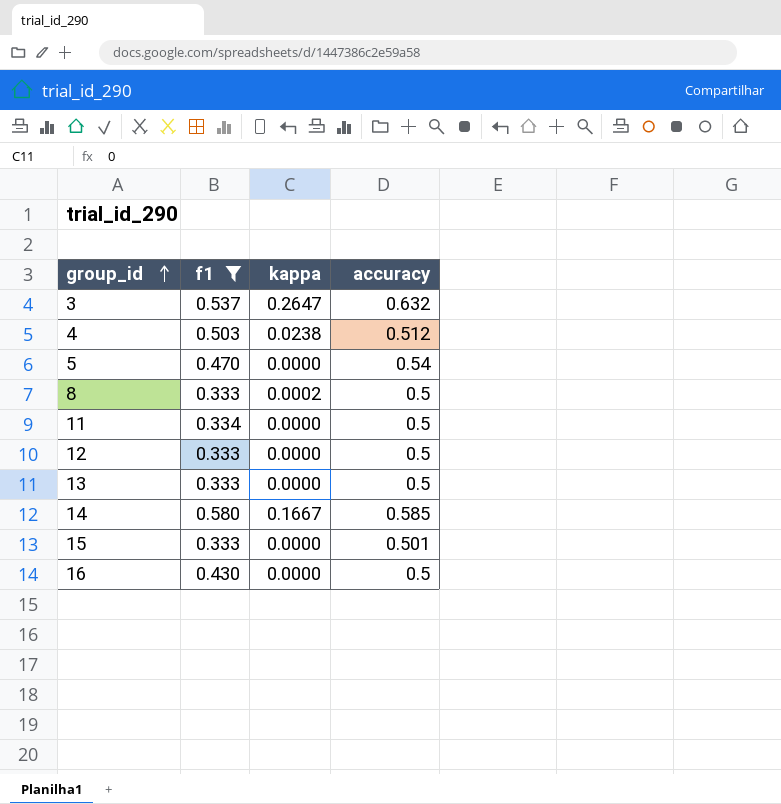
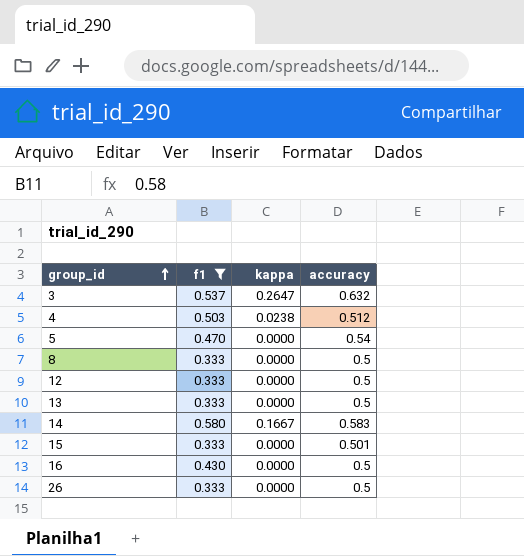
row 11: 0.334 | 0.0000 | 0.5 -> none
8 | kappa: 0.0002 -> 0.0000
14 | accuracy: 0.585 -> 0.583
row 26: none -> 0.333 | 0.0000 | 0.5

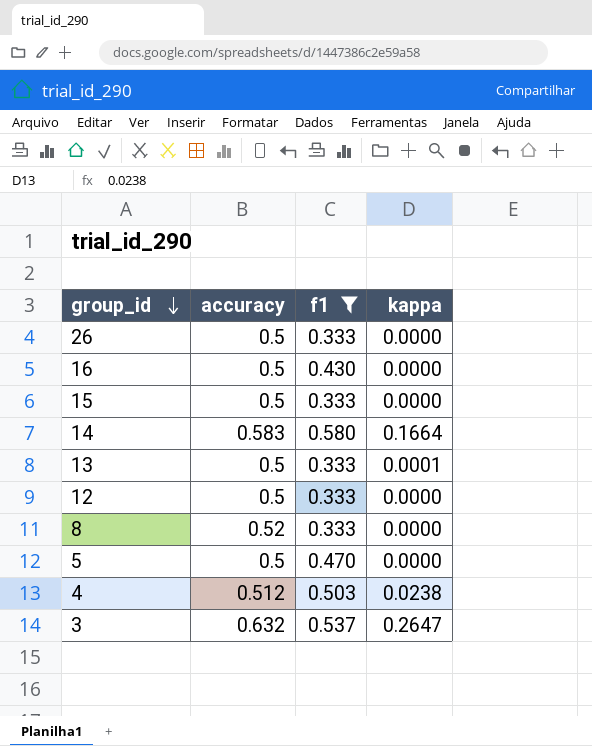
row order: group_id ascending -> group_id descending
column accuracy | position: 4 -> 2
15 | accuracy: 0.501 -> 0.5
14 | kappa: 0.1667 -> 0.1664
13 | kappa: 0.0000 -> 0.0001
8 | accuracy: 0.5 -> 0.52
5 | accuracy: 0.54 -> 0.5

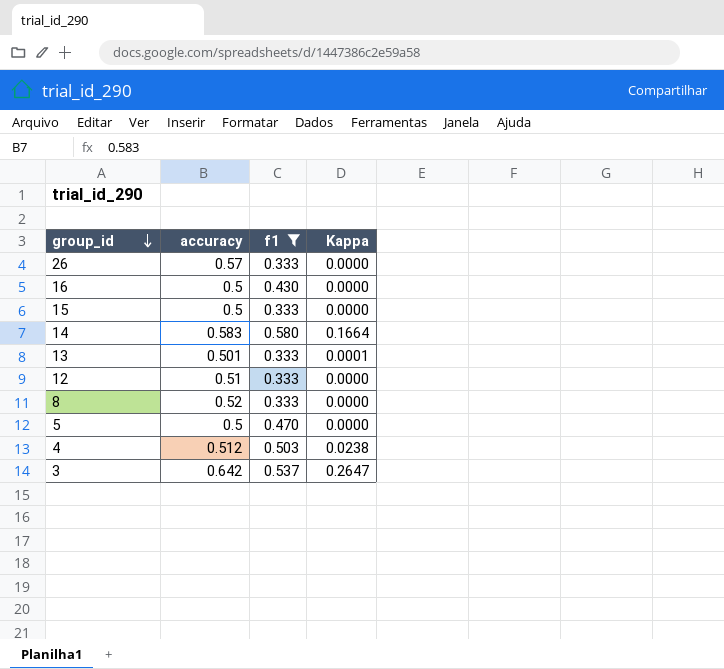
column name: kappa -> Kappa
26 | accuracy: 0.5 -> 0.57
13 | accuracy: 0.5 -> 0.501
12 | accuracy: 0.5 -> 0.51
3 | accuracy: 0.632 -> 0.642

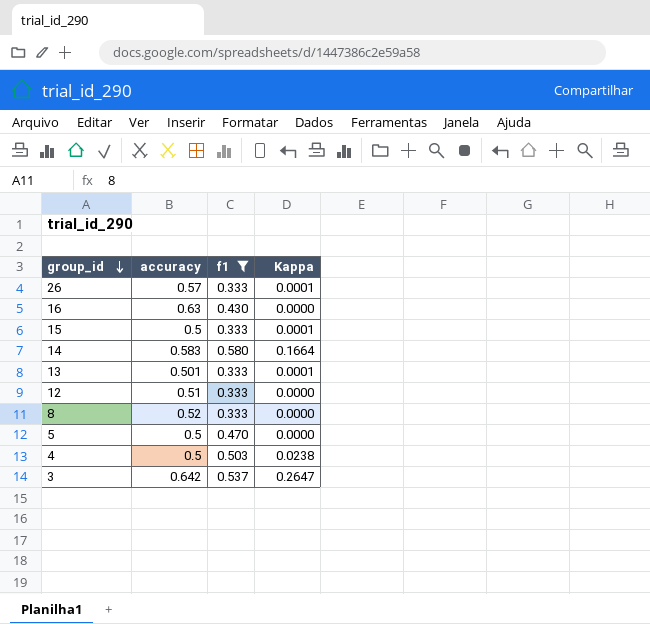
26 | Kappa: 0.0000 -> 0.0001
16 | accuracy: 0.5 -> 0.63
15 | Kappa: 0.0000 -> 0.0001
4 | accuracy: 0.512 -> 0.5

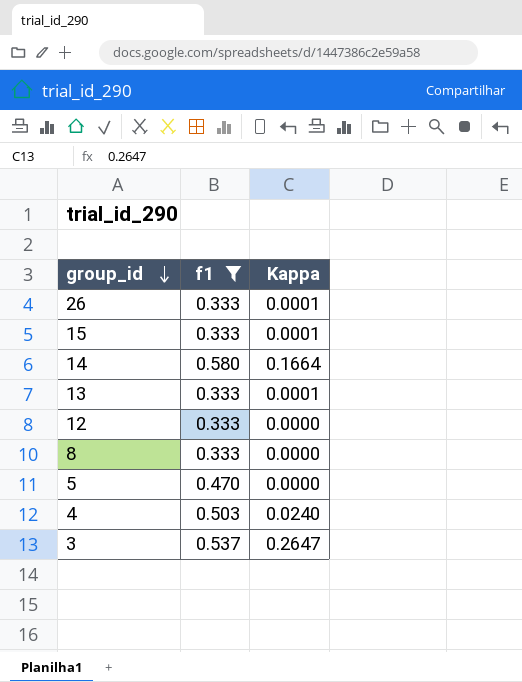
column accuracy | position: 2 -> none
row 16: 0.63 | 0.430 | 0.0000 -> none
4 | Kappa: 0.0238 -> 0.0240

